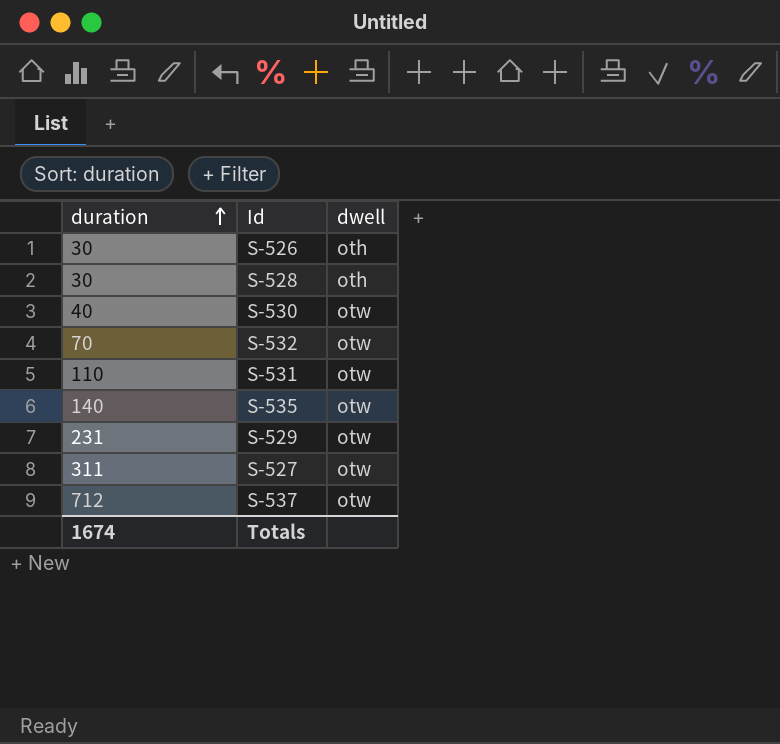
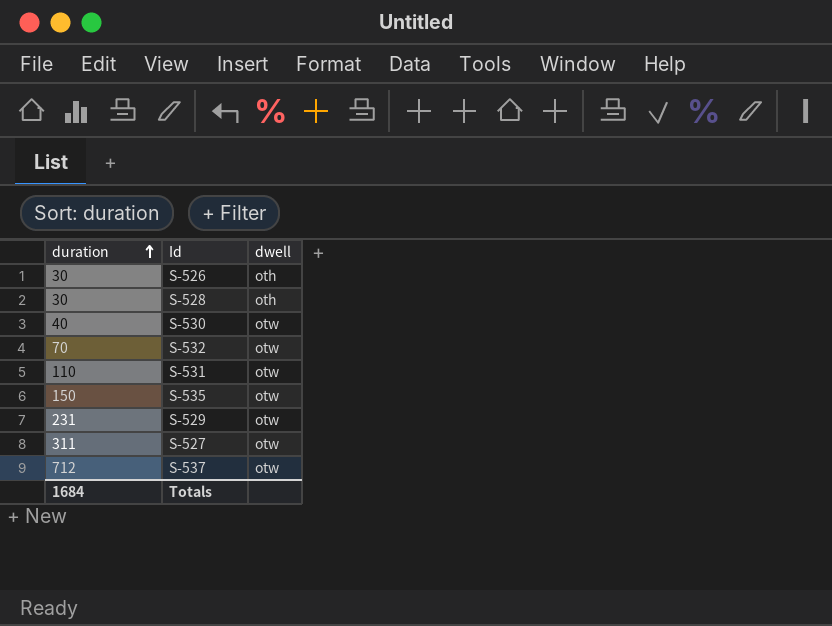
S-535 | duration: 140 -> 150
Totals | duration: 1674 -> 1684

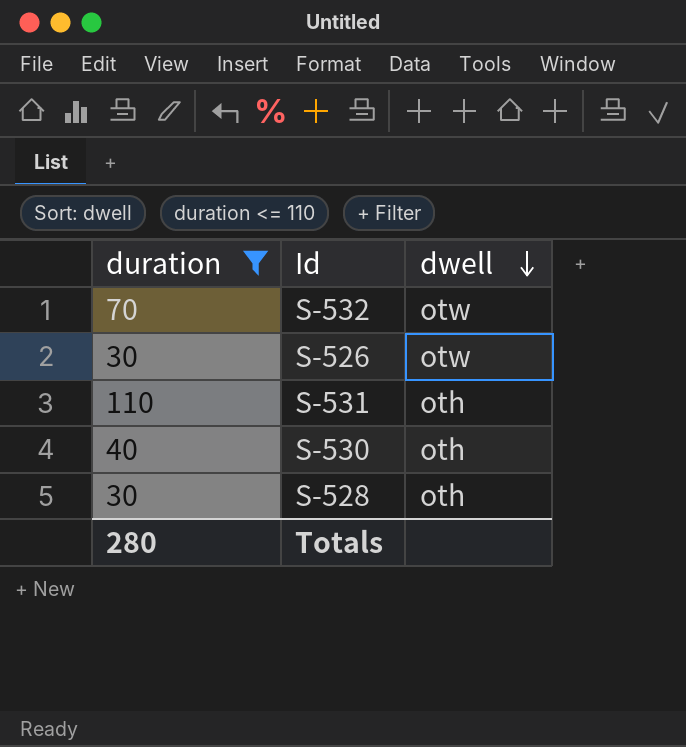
filter: none -> duration <= 110
row order: duration ascending -> dwell descending
S-526 | dwell: oth -> otw
S-531 | dwell: otw -> oth
S-530 | dwell: otw -> oth
Totals | duration: 1684 -> 280

